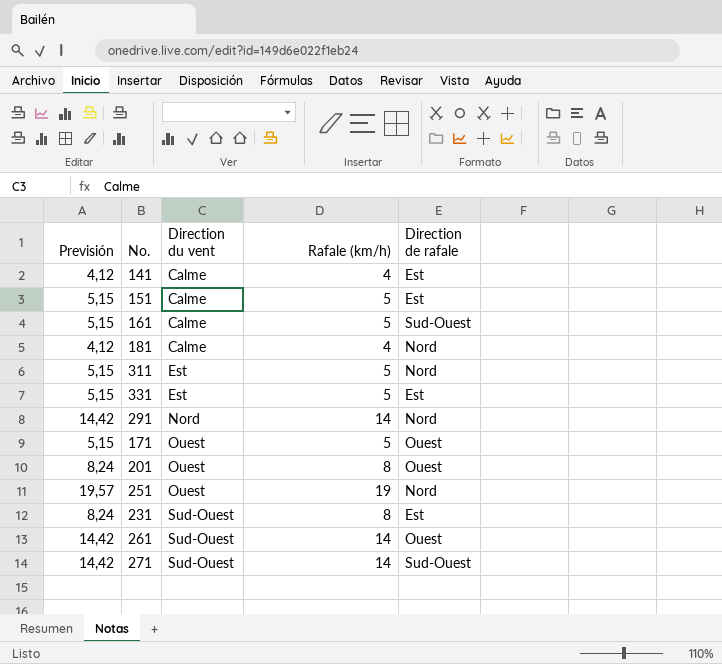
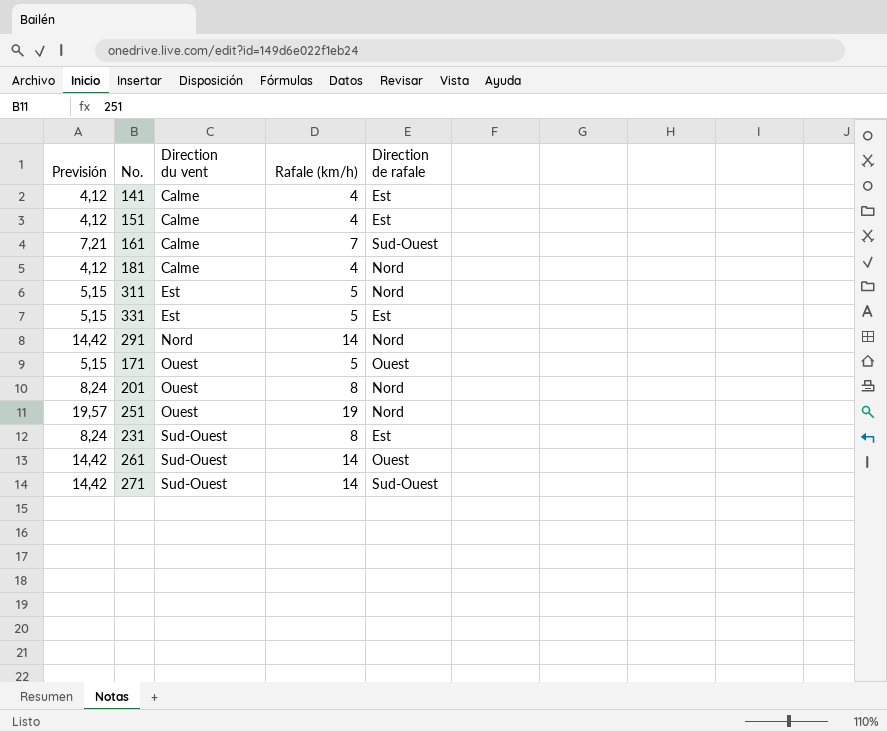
151 | Previsión: 5,15 -> 4,12
151 | Rafale (km/h): 5 -> 4
161 | Previsión: 5,15 -> 7,21
161 | Rafale (km/h): 5 -> 7
201 | Direction de rafale: Ouest -> Nord

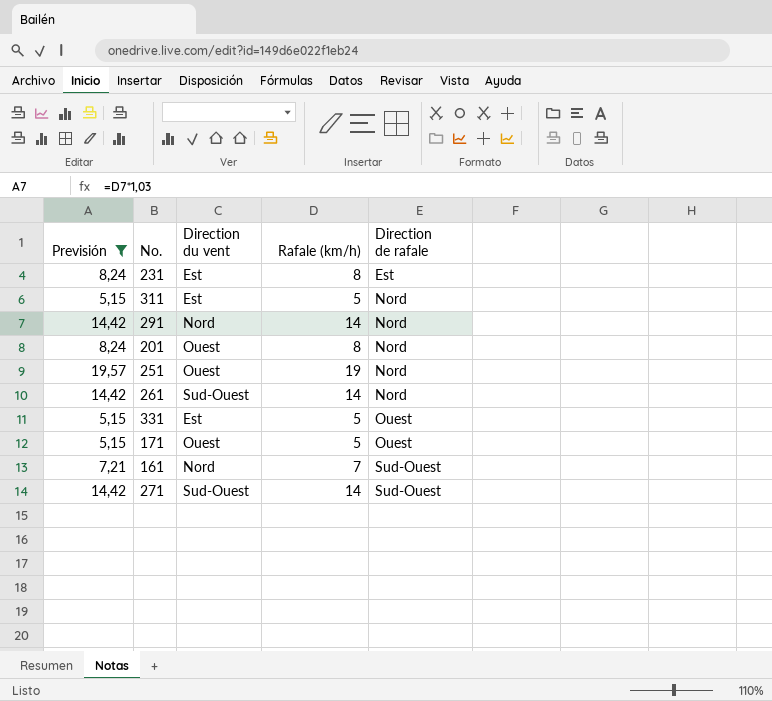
filter: none -> Previsión != 4,12
row order: Direction du vent ascending -> Direction de rafale ascending
231 | Direction du vent: Sud-Ouest -> Est
261 | Direction de rafale: Ouest -> Nord
331 | Direction de rafale: Est -> Ouest
161 | Direction du vent: Calme -> Nord

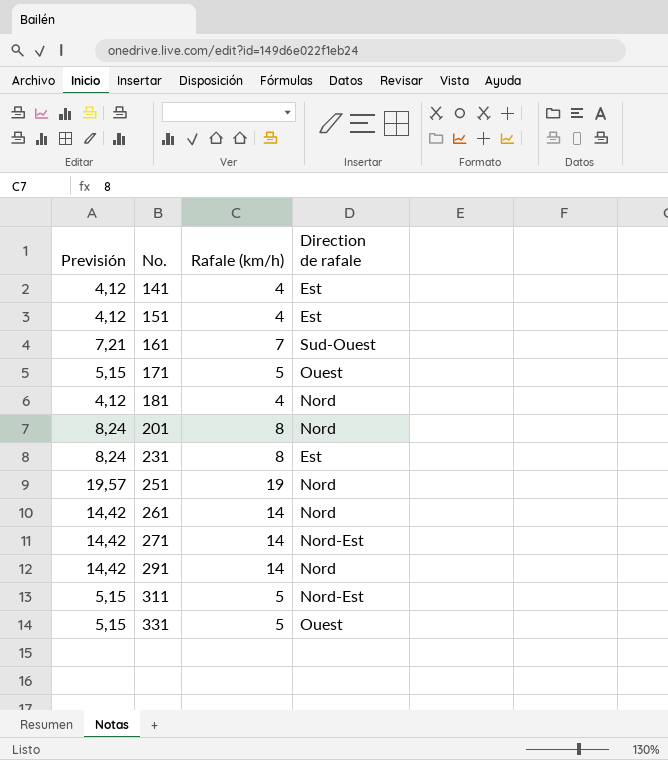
filter: Previsión != 4,12 -> none
row order: Direction de rafale ascending -> No. ascending
column Direction du vent | position: 3 -> none
271 | Direction de rafale: Sud-Ouest -> Nord-Est
311 | Direction de rafale: Nord -> Nord-Est

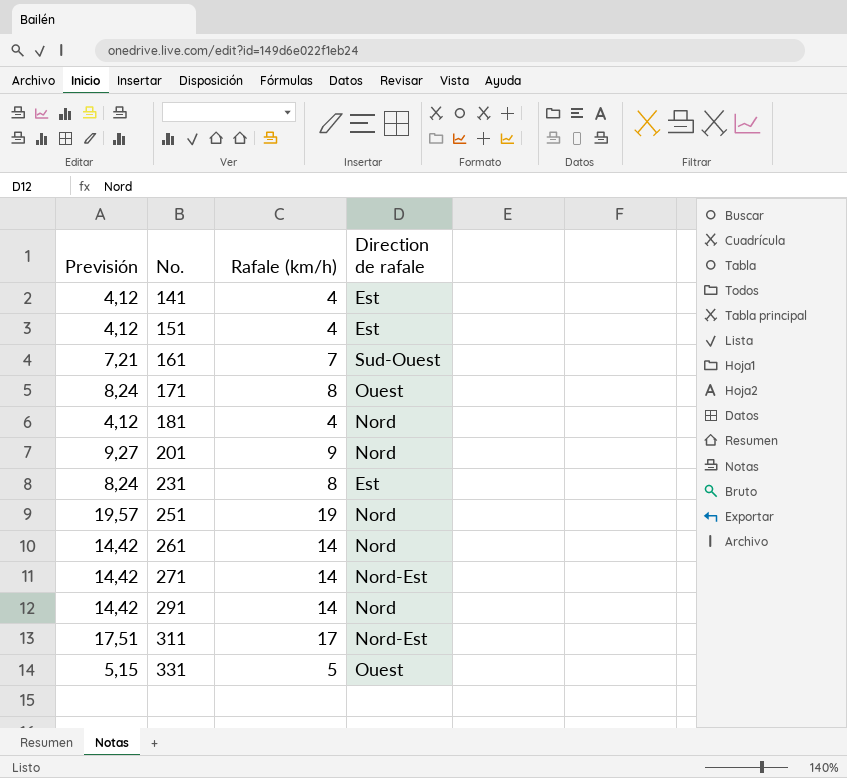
171 | Previsión: 5,15 -> 8,24
171 | Rafale (km/h): 5 -> 8
201 | Previsión: 8,24 -> 9,27
201 | Rafale (km/h): 8 -> 9
311 | Previsión: 5,15 -> 17,51
311 | Rafale (km/h): 5 -> 17

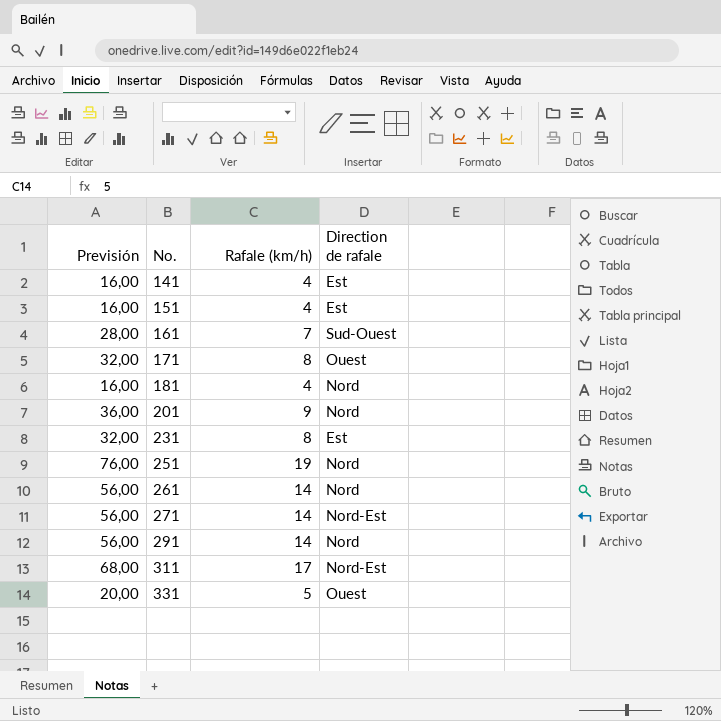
column Previsión | formula: [Rafale (km/h)] * 1,03 -> [Rafale (km/h)] * 4

